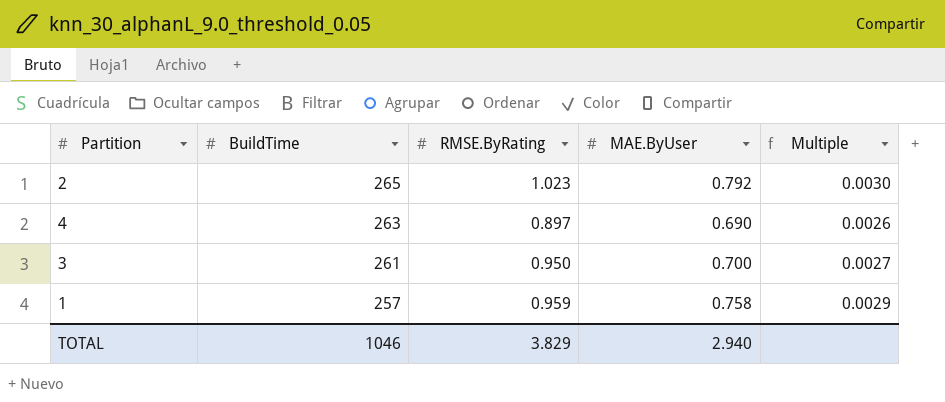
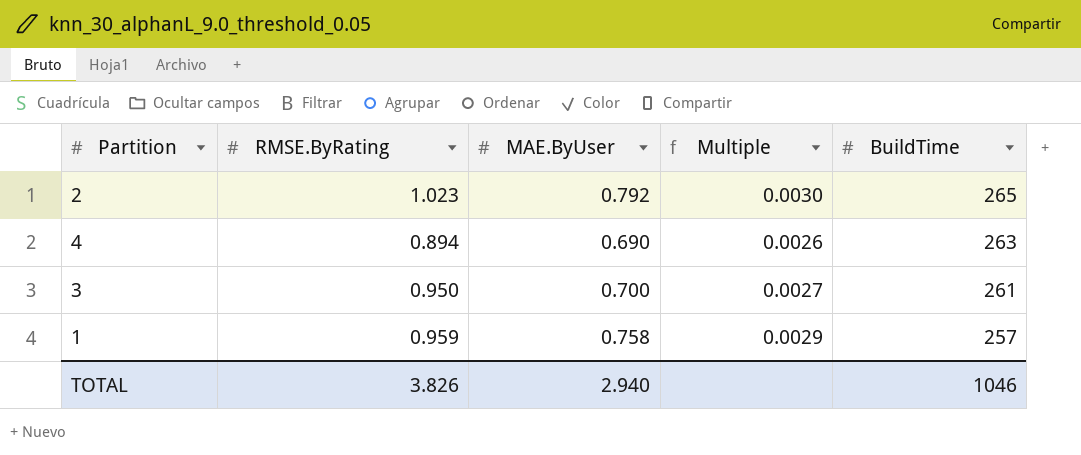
column BuildTime | position: 2 -> 5
4 | RMSE.ByRating: 0.897 -> 0.894
TOTAL | RMSE.ByRating: 3.829 -> 3.826

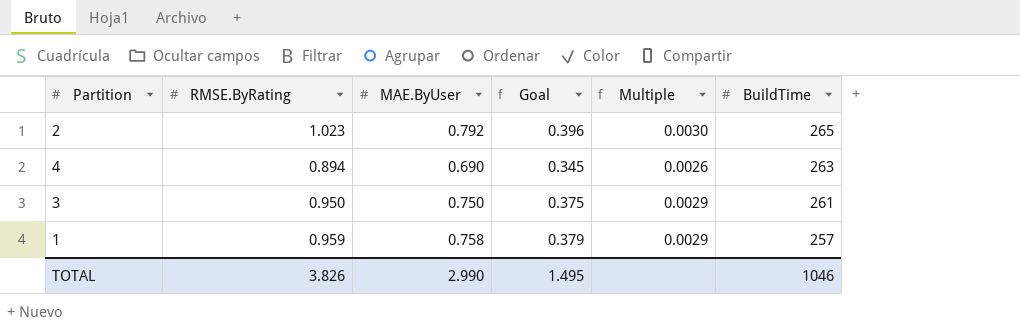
column Goal | formula: none -> [MAE.ByUser] * 0.5
3 | MAE.ByUser: 0.700 -> 0.750
3 | Multiple: 0.0027 -> 0.0029
TOTAL | MAE.ByUser: 2.940 -> 2.990

